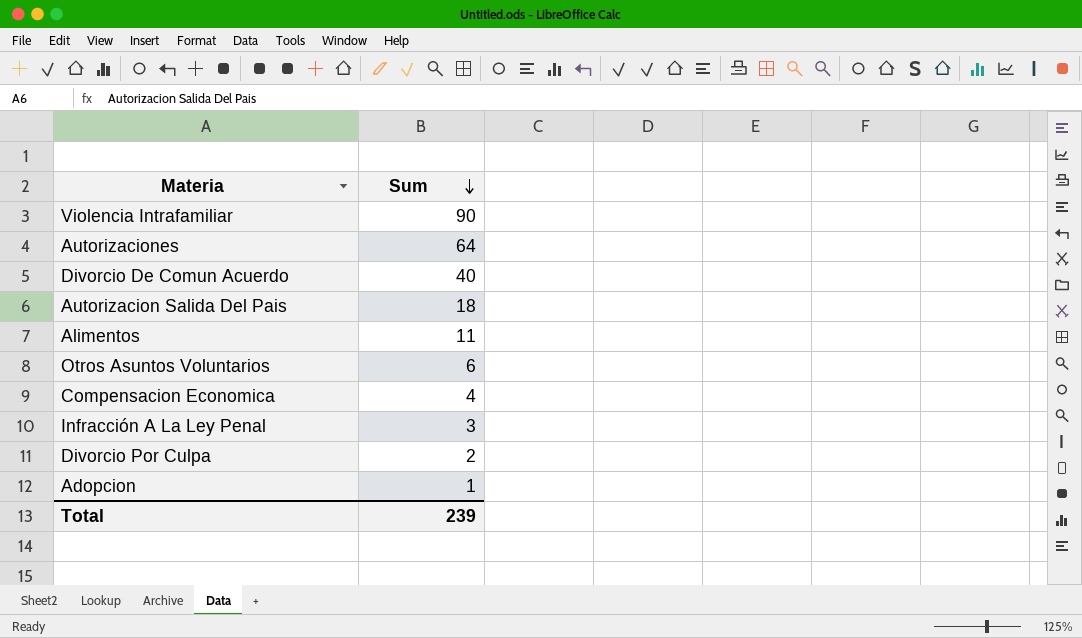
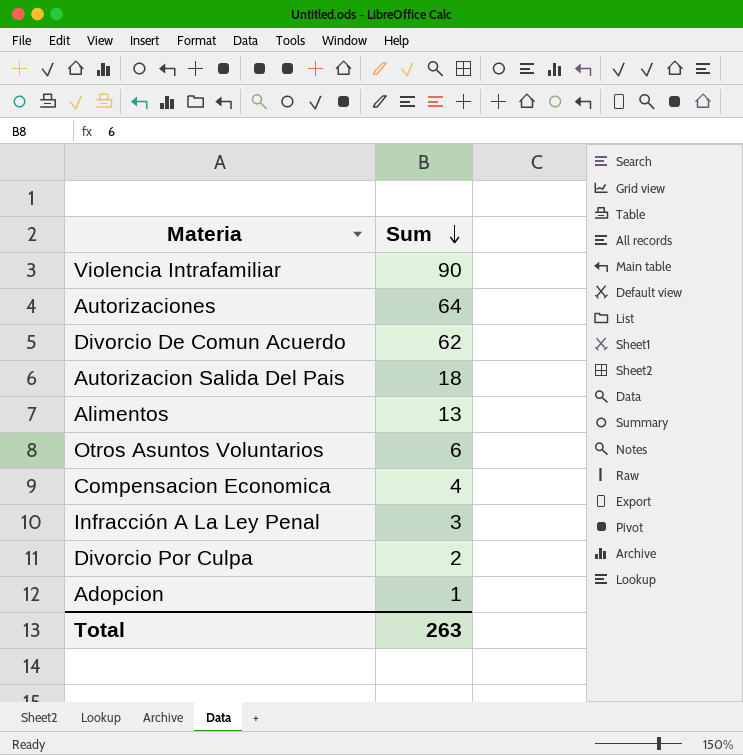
Divorcio De Comun Acuerdo | Sum: 40 -> 62
Alimentos | Sum: 11 -> 13
Total | Sum: 239 -> 263

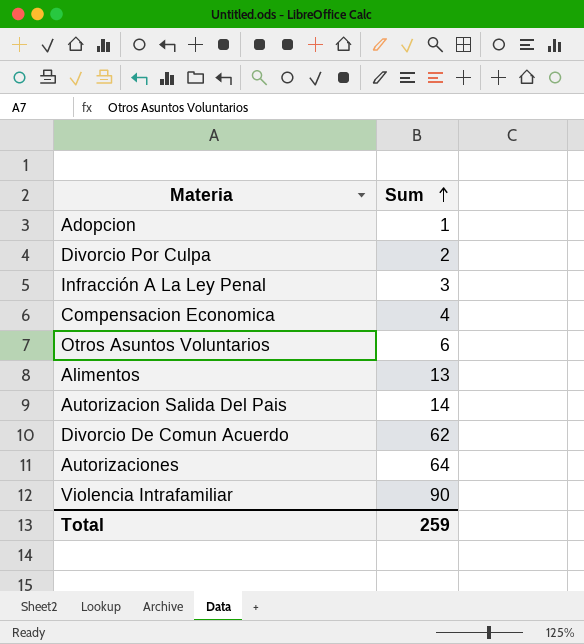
row order: Sum descending -> Sum ascending
Autorizacion Salida Del Pais | Sum: 18 -> 14
Total | Sum: 263 -> 259

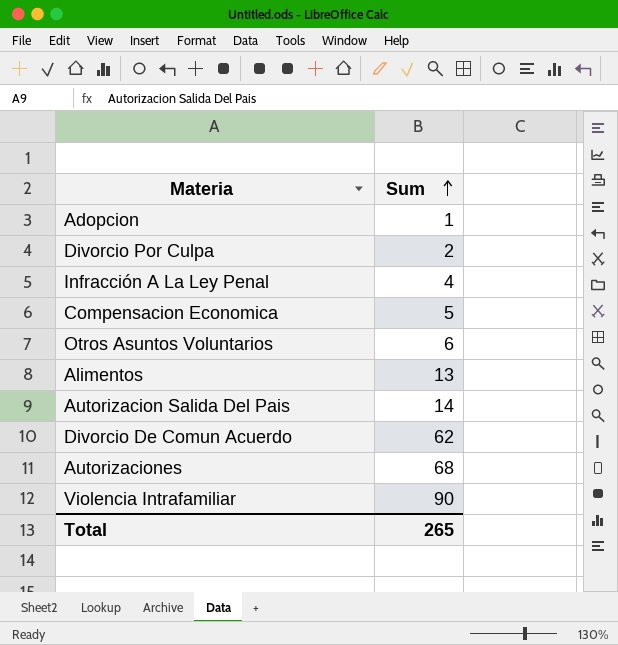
Infracción A La Ley Penal | Sum: 3 -> 4
Compensacion Economica | Sum: 4 -> 5
Autorizaciones | Sum: 64 -> 68
Total | Sum: 259 -> 265

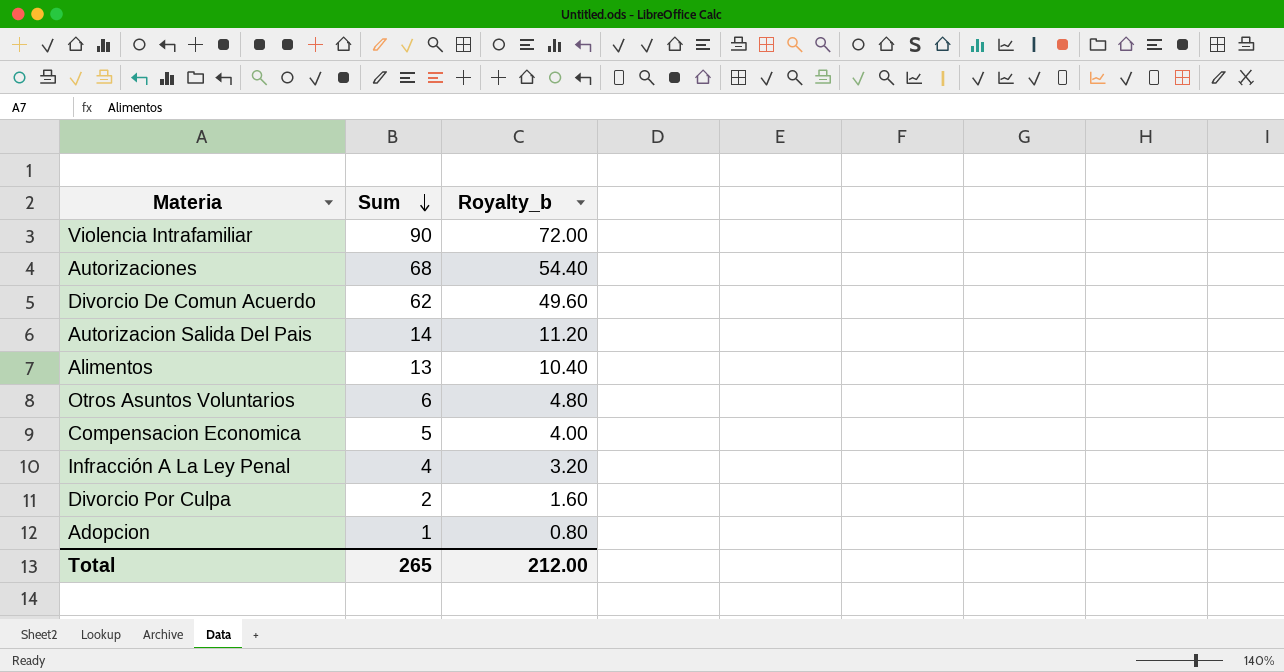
row order: Sum ascending -> Sum descending
column Royalty_b | formula: none -> [Sum] * 0.8

